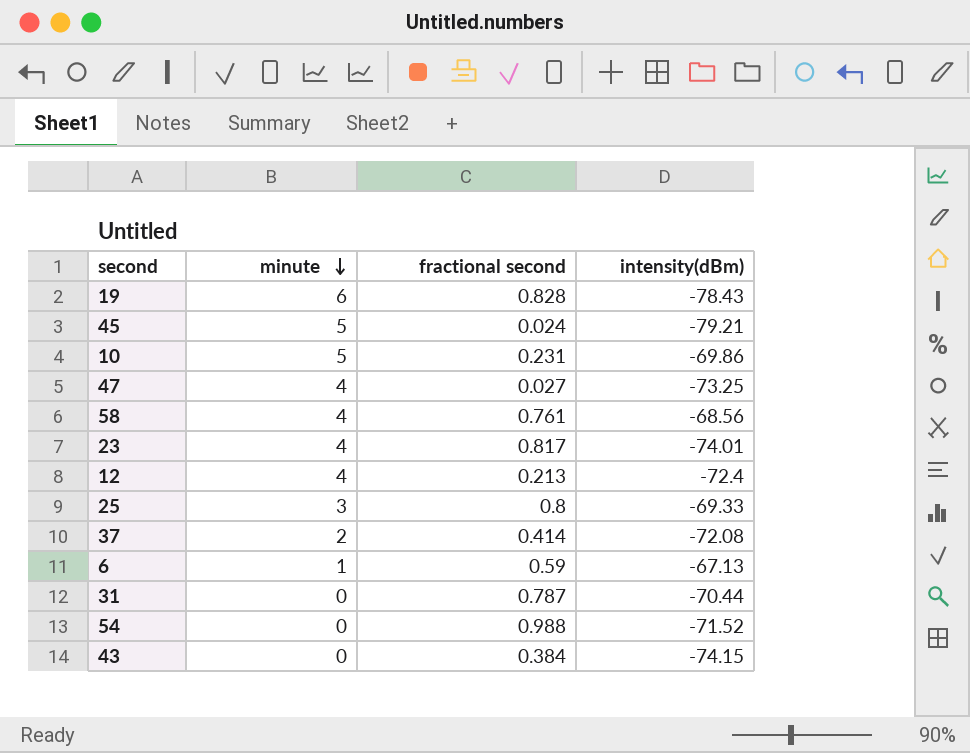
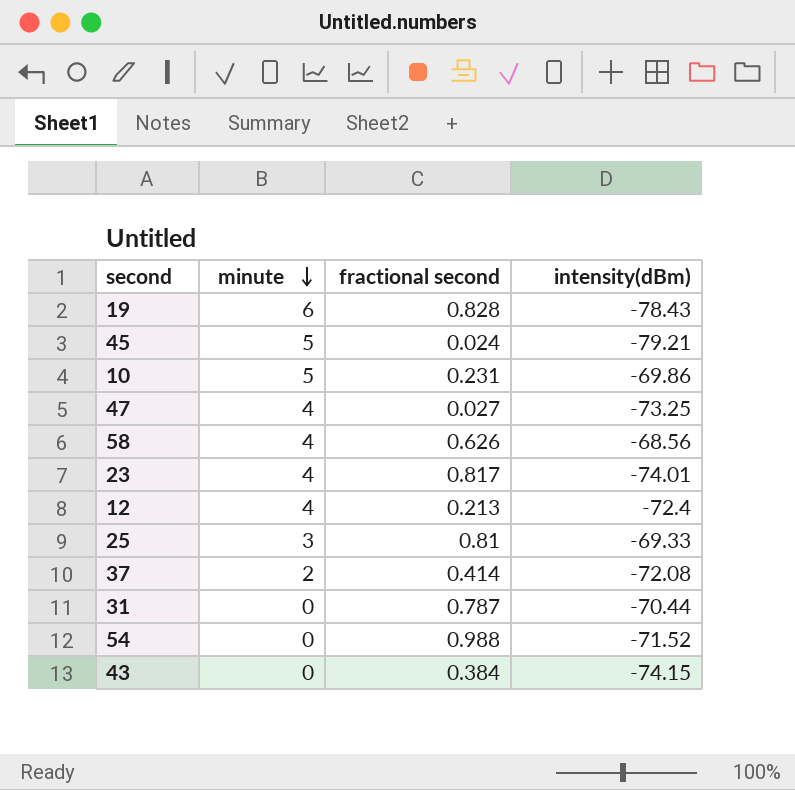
row 6: 1 | 0.59 | -67.13 -> none
58 | fractional second: 0.761 -> 0.626
25 | fractional second: 0.8 -> 0.81

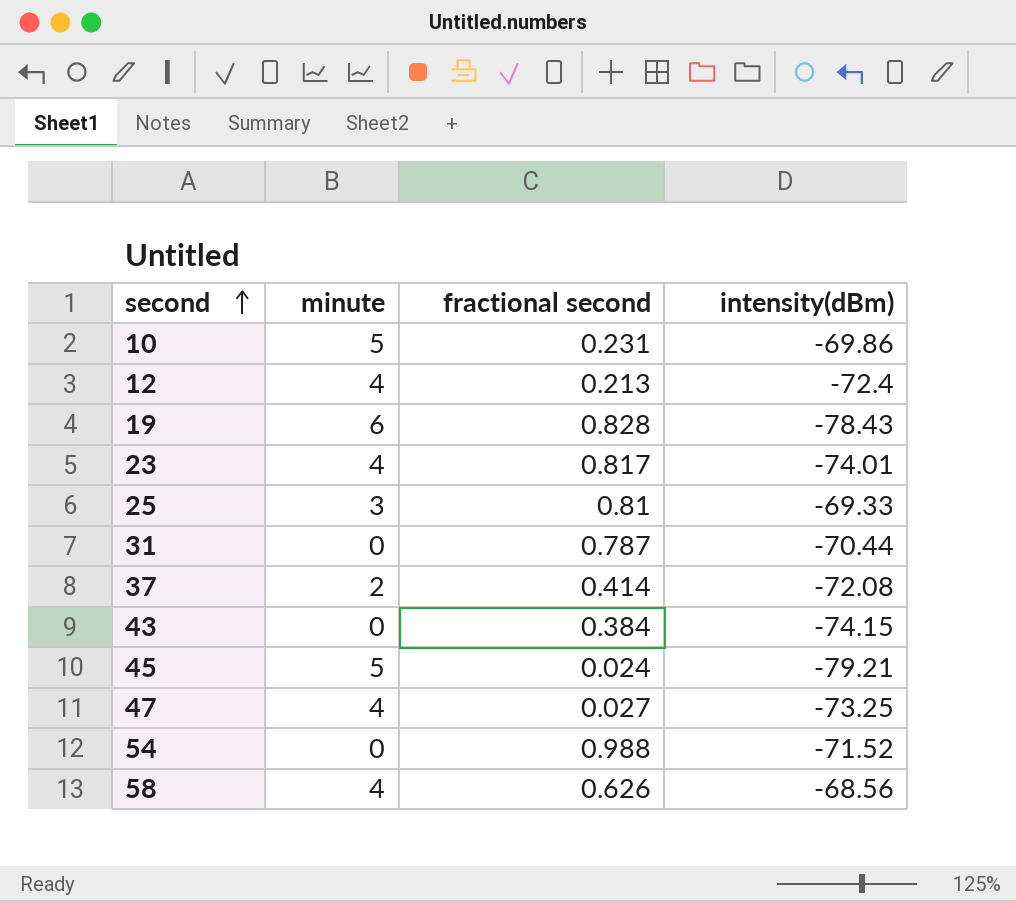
row order: minute descending -> second ascending

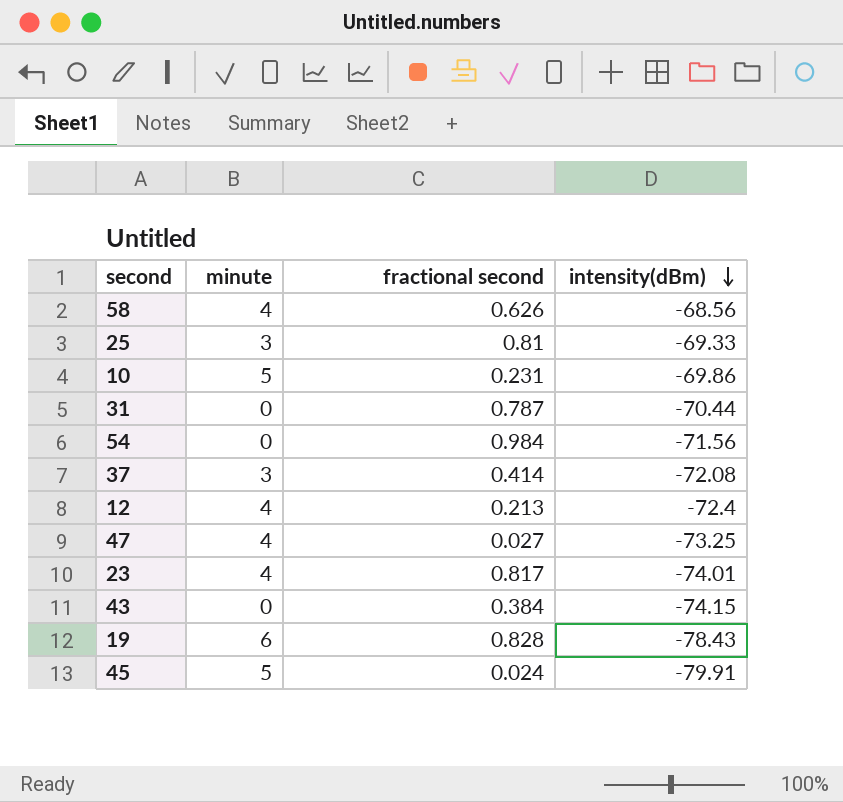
row order: second ascending -> intensity(dBm) descending
54 | fractional second: 0.988 -> 0.984
54 | intensity(dBm): -71.52 -> -71.56
37 | minute: 2 -> 3
45 | intensity(dBm): -79.21 -> -79.91

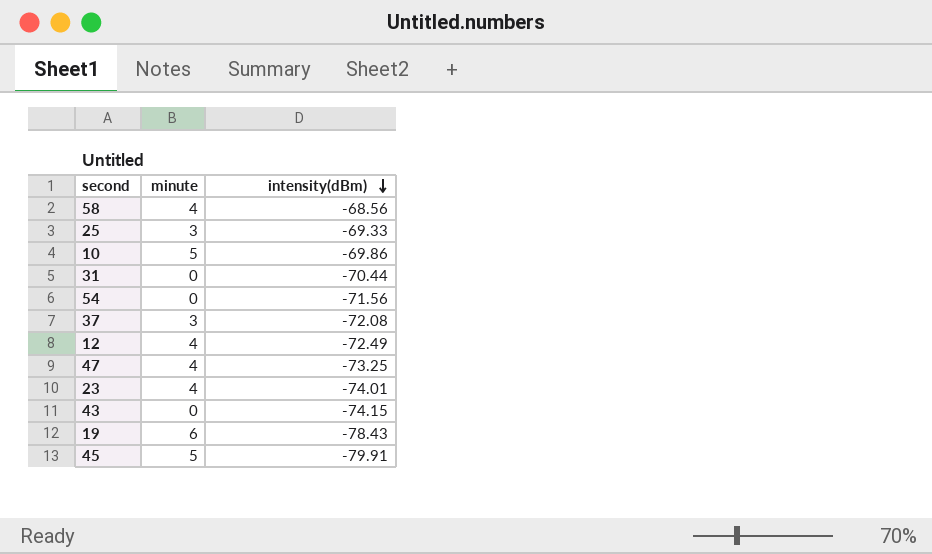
column fractional second | position: 3 -> none
12 | intensity(dBm): -72.4 -> -72.49

